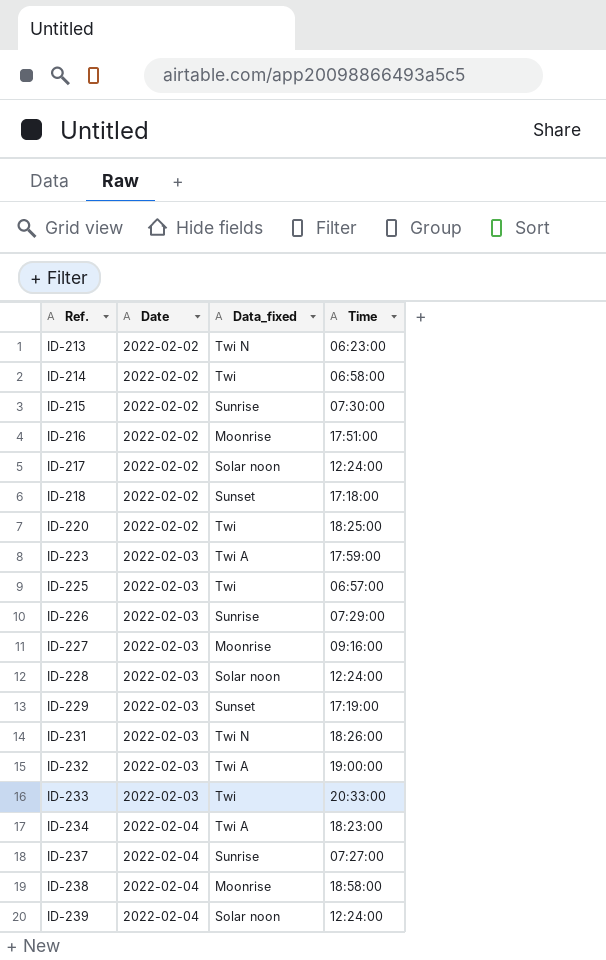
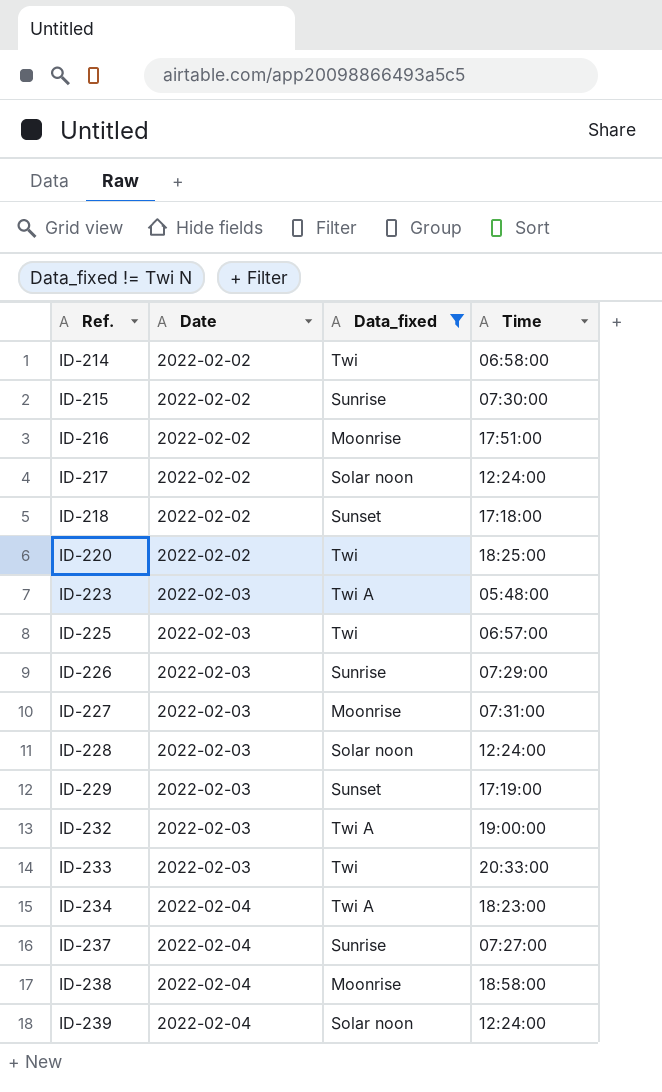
filter: none -> Data_fixed != Twi N
ID-223 | Time: 17:59:00 -> 05:48:00
ID-227 | Time: 09:16:00 -> 07:31:00

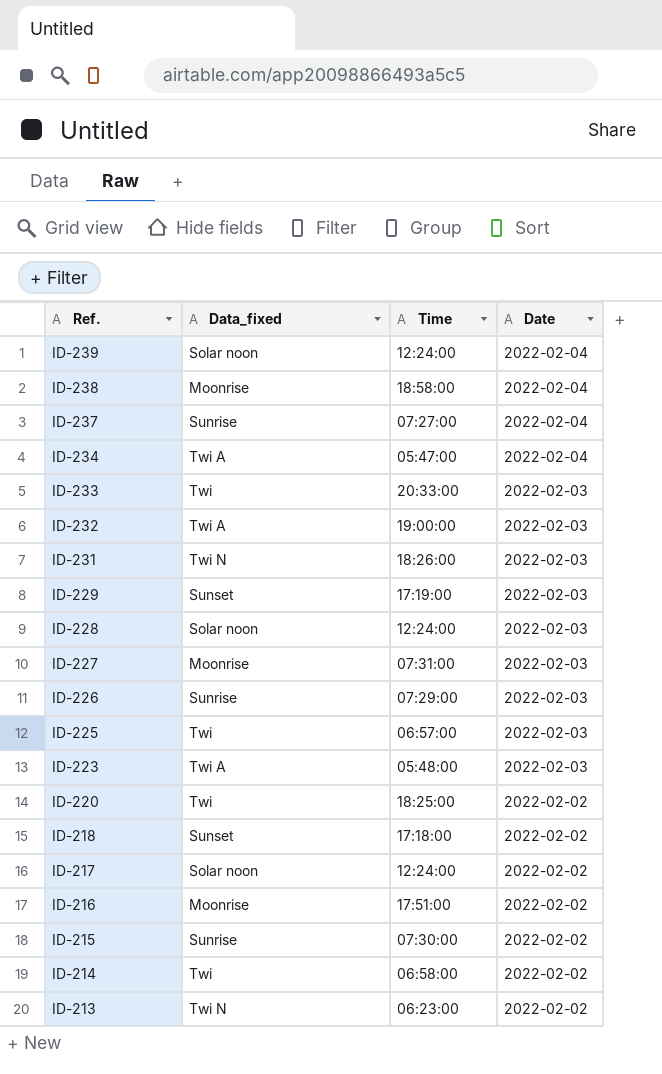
filter: Data_fixed != Twi N -> none
row order: Ref. ascending -> Ref. descending
column Date | position: 2 -> 4
ID-234 | Time: 18:23:00 -> 05:47:00

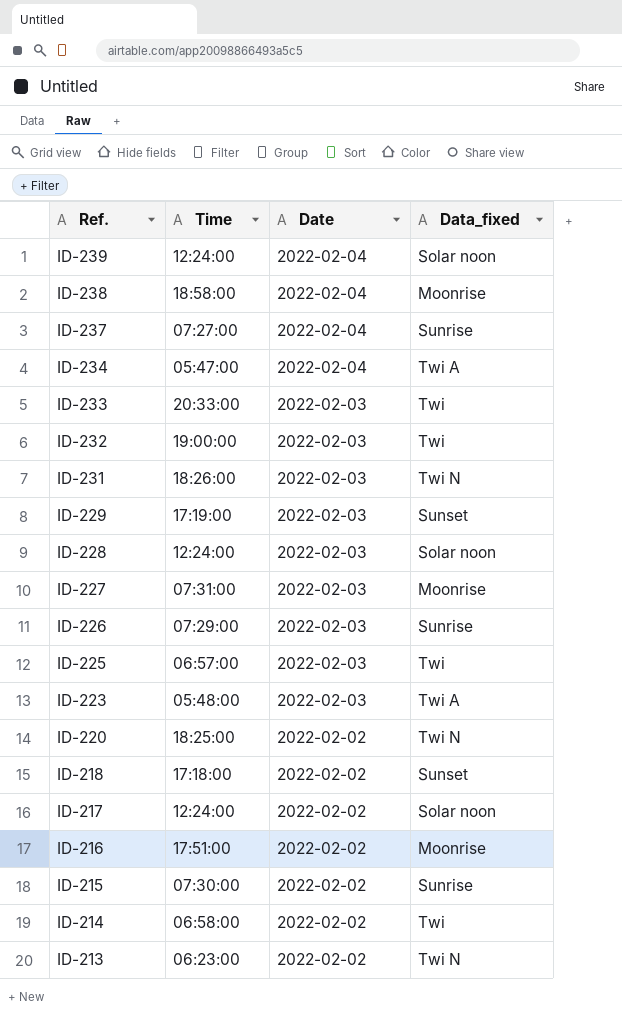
column Data_fixed | position: 2 -> 4
ID-232 | Data_fixed: Twi A -> Twi
ID-220 | Data_fixed: Twi -> Twi N

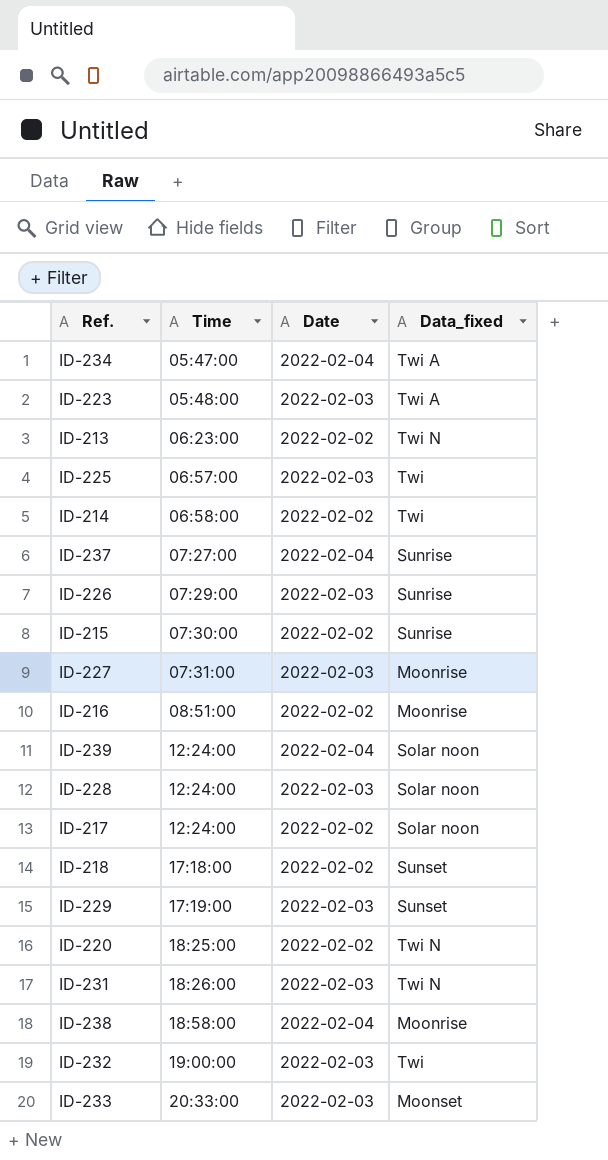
row order: Ref. descending -> Time ascending
ID-216 | Time: 17:51:00 -> 08:51:00
ID-233 | Data_fixed: Twi -> Moonset

